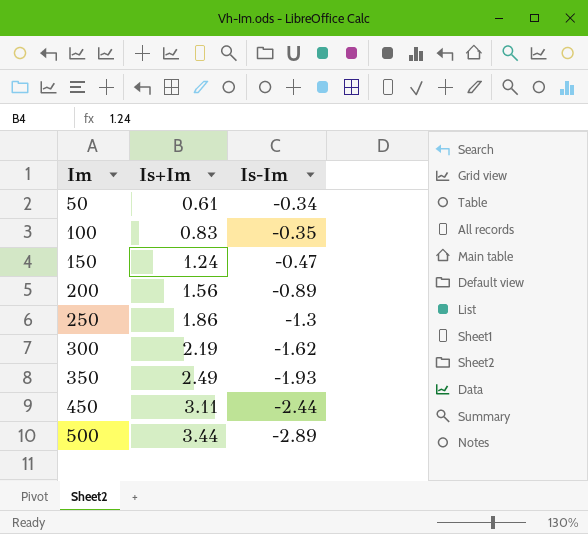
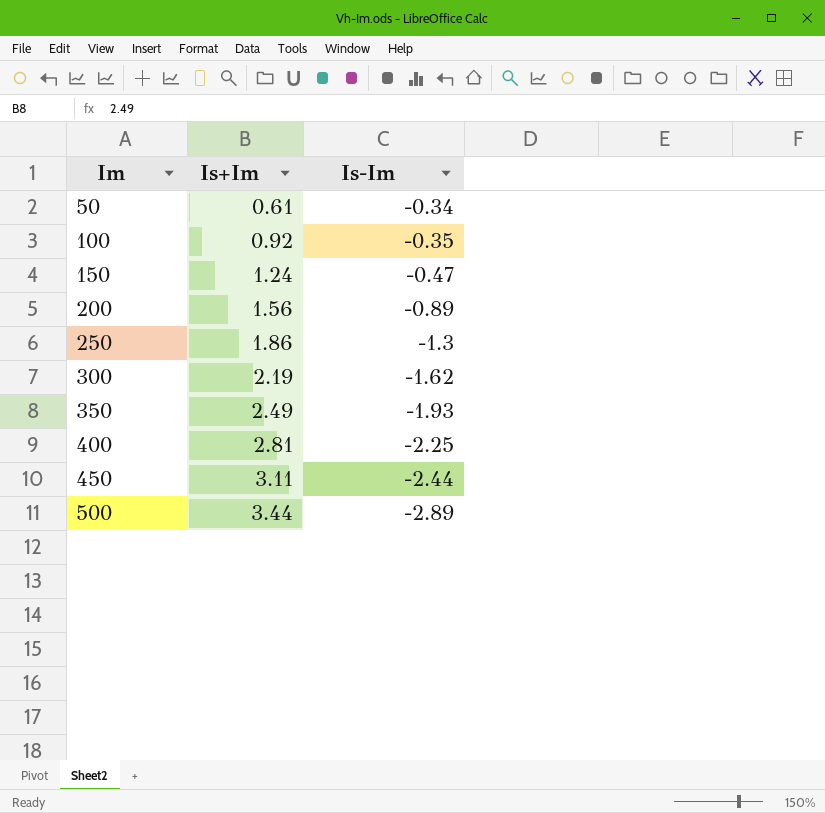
100 | Is+Im: 0.83 -> 0.92
row 400: none -> 2.81 | -2.25

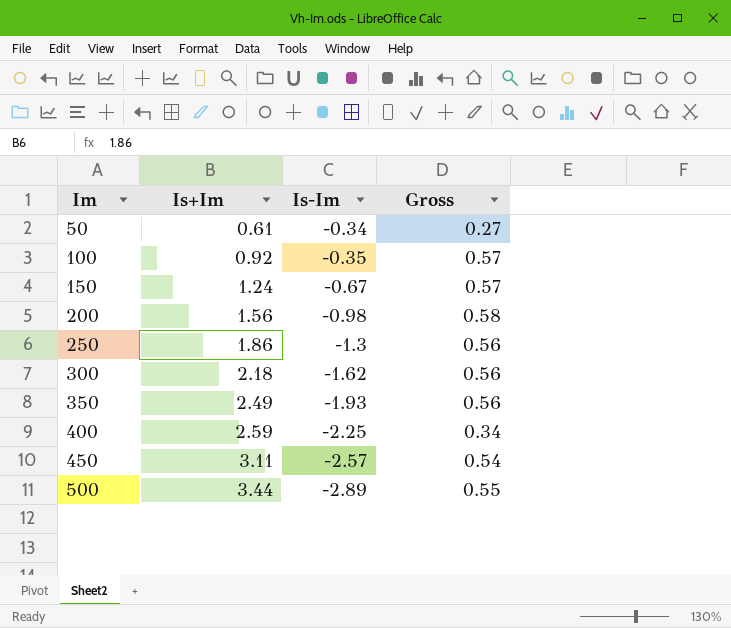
column Gross | formula: none -> [Is+Im] + [Is-Im]
150 | Is-Im: -0.47 -> -0.67
200 | Is-Im: -0.89 -> -0.98
300 | Is+Im: 2.19 -> 2.18
400 | Is+Im: 2.81 -> 2.59
450 | Is-Im: -2.44 -> -2.57

